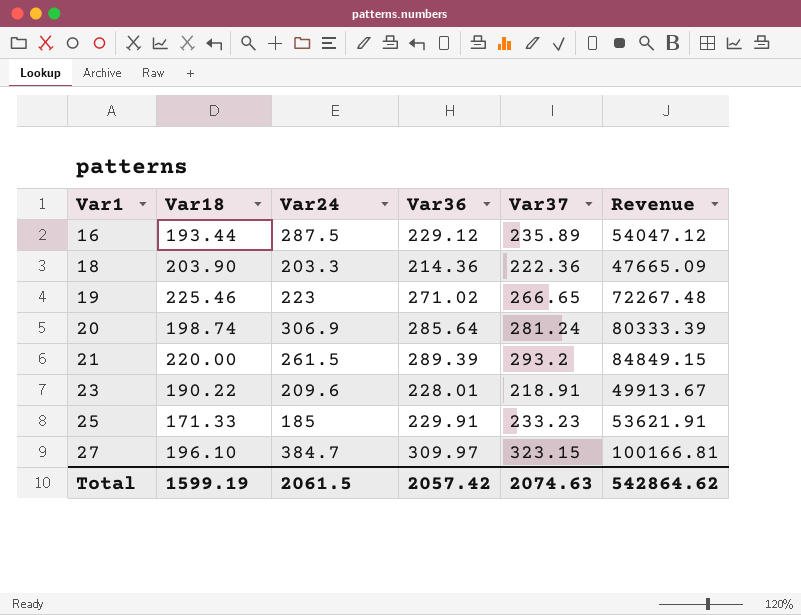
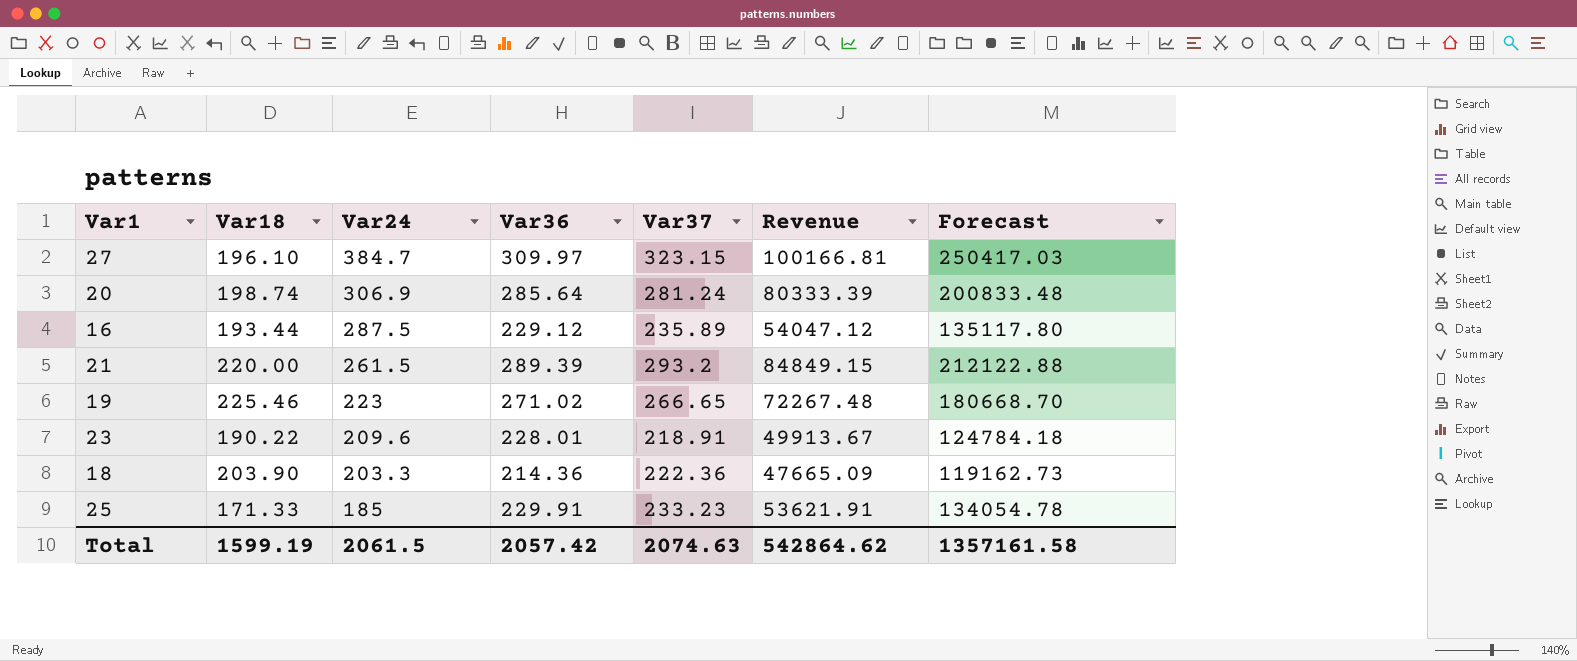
row order: Var1 ascending -> Var24 descending
column Forecast | formula: none -> [Revenue] * 2.5

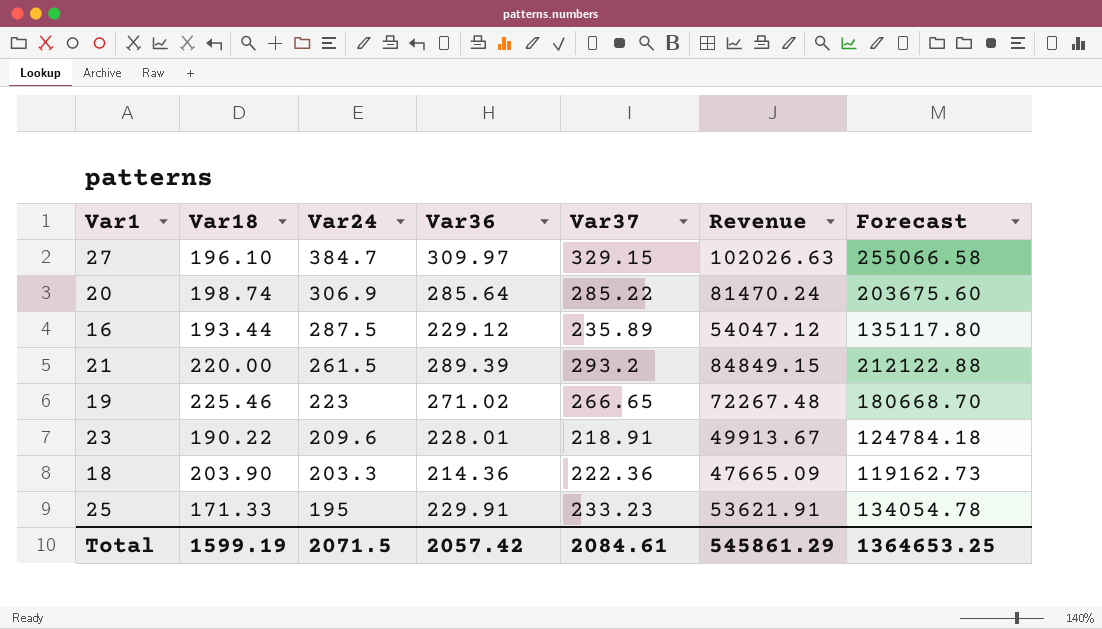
27 | Var37: 323.15 -> 329.15
27 | Revenue: 100166.81 -> 102026.63
27 | Forecast: 250417.03 -> 255066.58
20 | Var37: 281.24 -> 285.22
20 | Revenue: 80333.39 -> 81470.24
20 | Forecast: 200833.48 -> 203675.60
25 | Var24: 185 -> 195
Total | Var24: 2061.5 -> 2071.5
Total | Var37: 2074.63 -> 2084.61
Total | Revenue: 542864.62 -> 545861.29
Total | Forecast: 1357161.58 -> 1364653.25

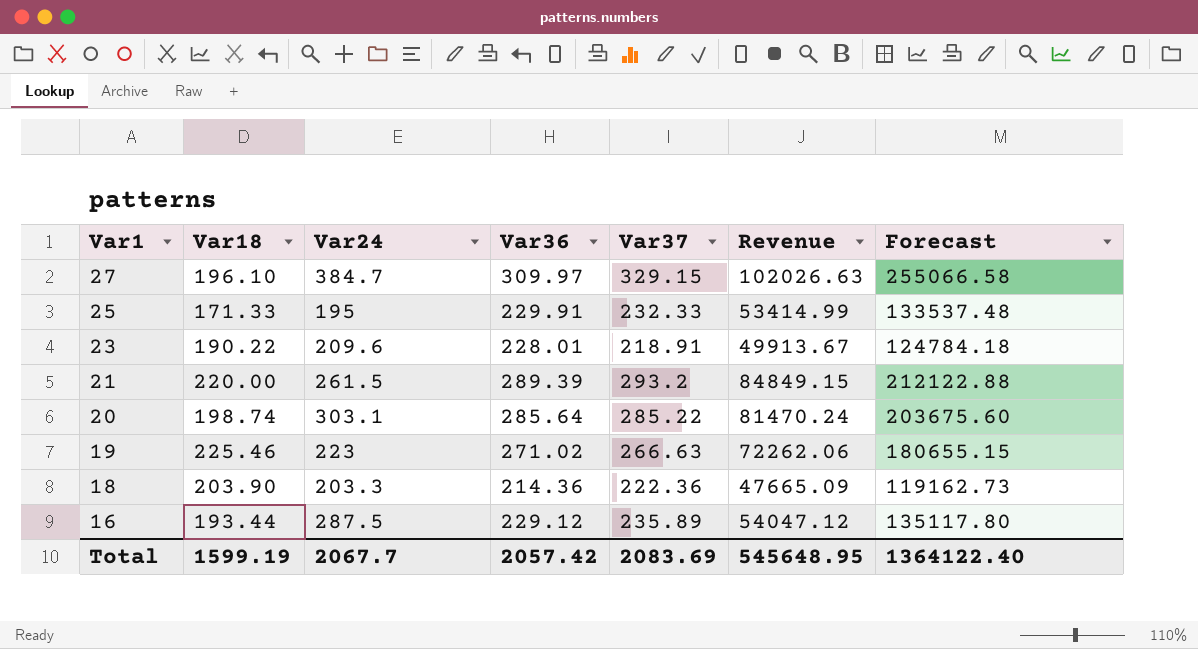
row order: Var24 descending -> Var1 descending
25 | Var37: 233.23 -> 232.33
25 | Revenue: 53621.91 -> 53414.99
25 | Forecast: 134054.78 -> 133537.48
20 | Var24: 306.9 -> 303.1
19 | Var37: 266.65 -> 266.63
19 | Revenue: 72267.48 -> 72262.06
19 | Forecast: 180668.70 -> 180655.15
Total | Var24: 2071.5 -> 2067.7
Total | Var37: 2084.61 -> 2083.69
Total | Revenue: 545861.29 -> 545648.95
Total | Forecast: 1364653.25 -> 1364122.40

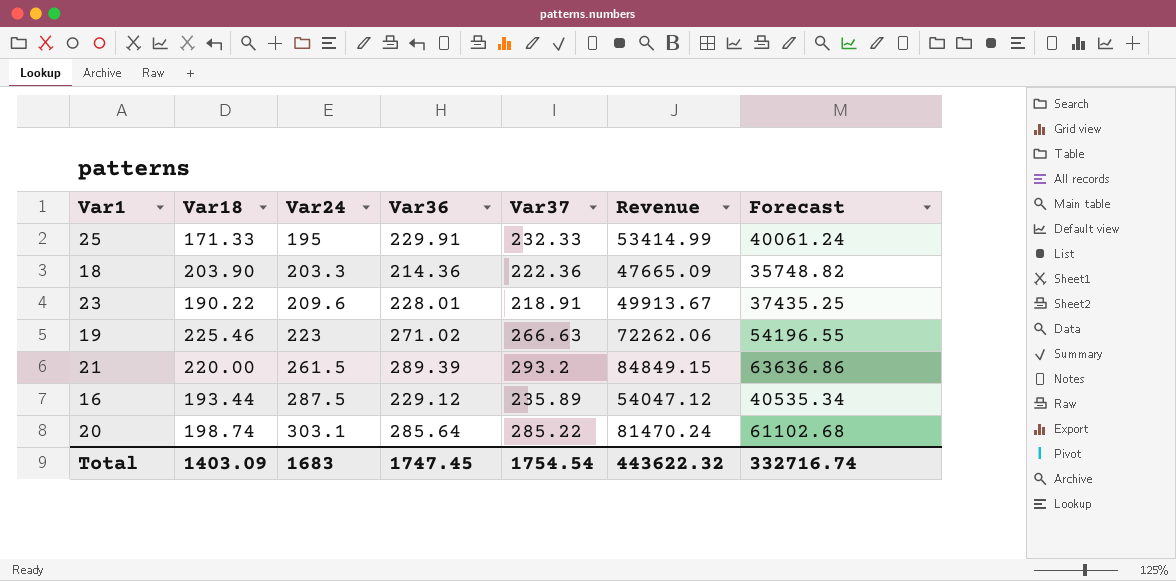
row order: Var1 descending -> Var24 ascending
column Forecast | formula: [Revenue] * 2.5 -> [Revenue] * 0.75
row 27: 196.10 | 384.7 | 309.97 | 329.15 | 102026.63 | 255066.58 -> none
Total | Var18: 1599.19 -> 1403.09
Total | Var24: 2067.7 -> 1683
Total | Var36: 2057.42 -> 1747.45
Total | Var37: 2083.69 -> 1754.54
Total | Revenue: 545648.95 -> 443622.32
Total | Forecast: 1364122.40 -> 332716.74

